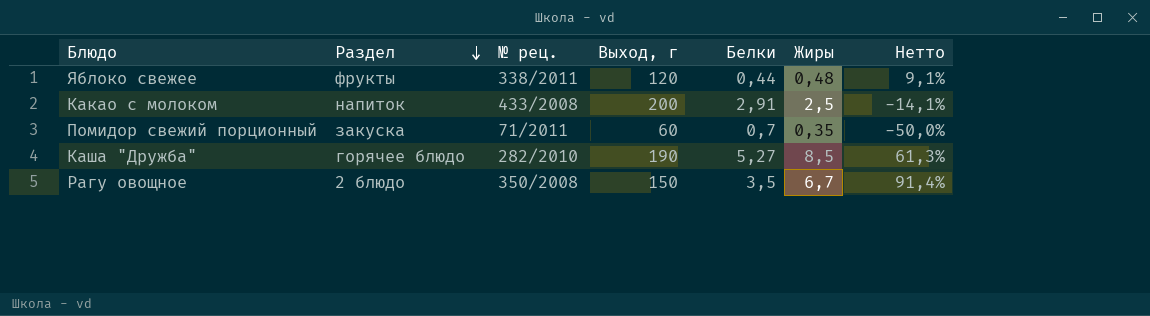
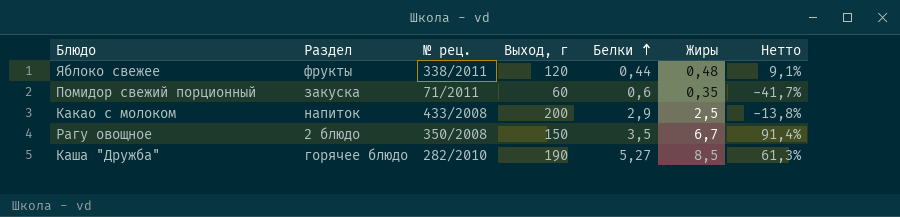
row order: Раздел descending -> Белки ascending
Помидор свежий порционный | Белки: 0,7 -> 0,6
Помидор свежий порционный | Нетто: -50,0% -> -41,7%
Какао с молоком | Белки: 2,91 -> 2,9
Какао с молоком | Нетто: -14,1% -> -13,8%

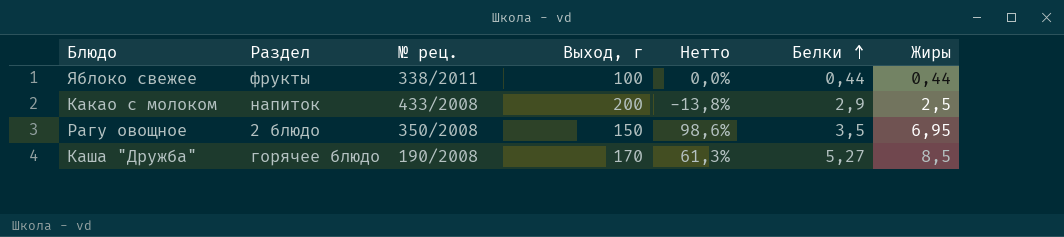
column Нетто | position: 7 -> 5
row Помидор свежий порционный: закуска | 71/2011 | 60 | 0,6 | 0,35 | -41,7% -> none
Яблоко свежее | Выход, г: 120 -> 100
Яблоко свежее | Нетто: 9,1% -> 0,0%
Яблоко свежее | Жиры: 0,48 -> 0,44
Рагу овощное | Нетто: 91,4% -> 98,6%
Рагу овощное | Жиры: 6,7 -> 6,95
Каша "Дружба" | № рец.: 282/2010 -> 190/2008
Каша "Дружба" | Выход, г: 190 -> 170

